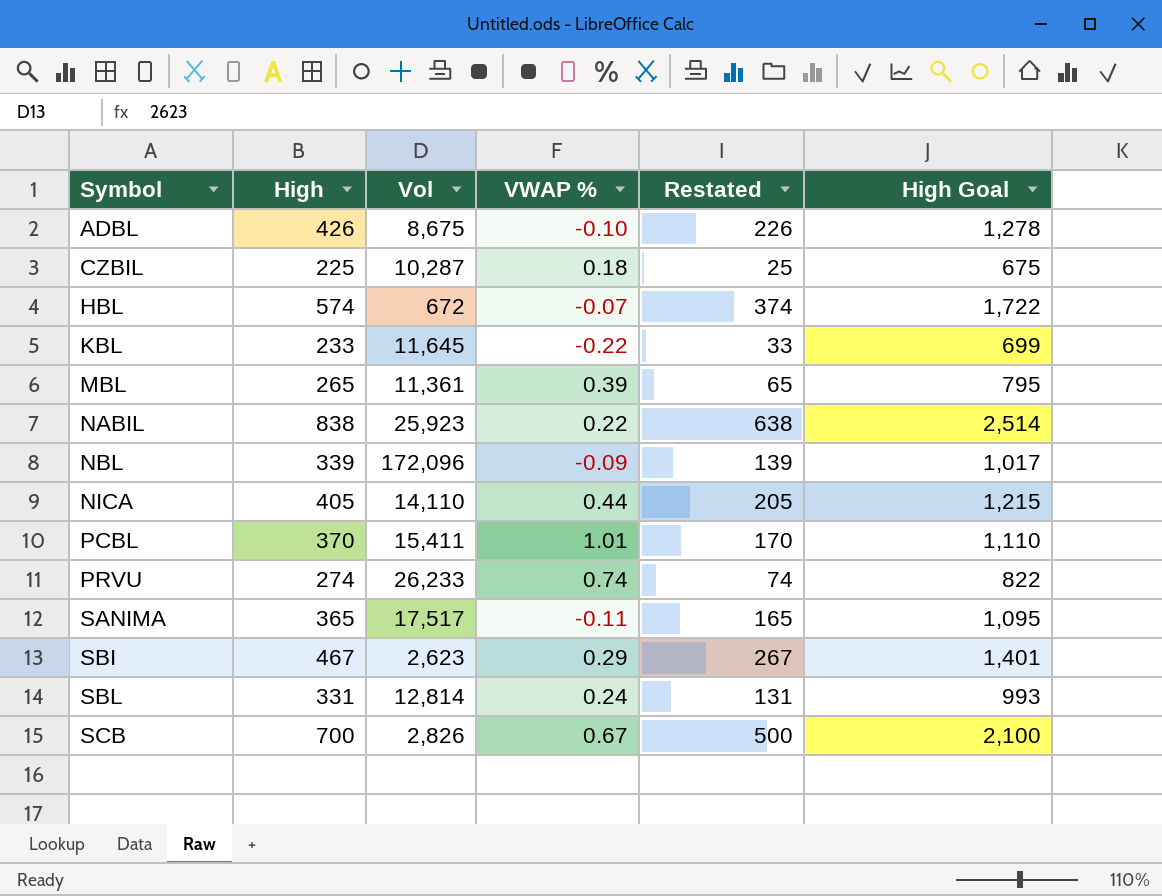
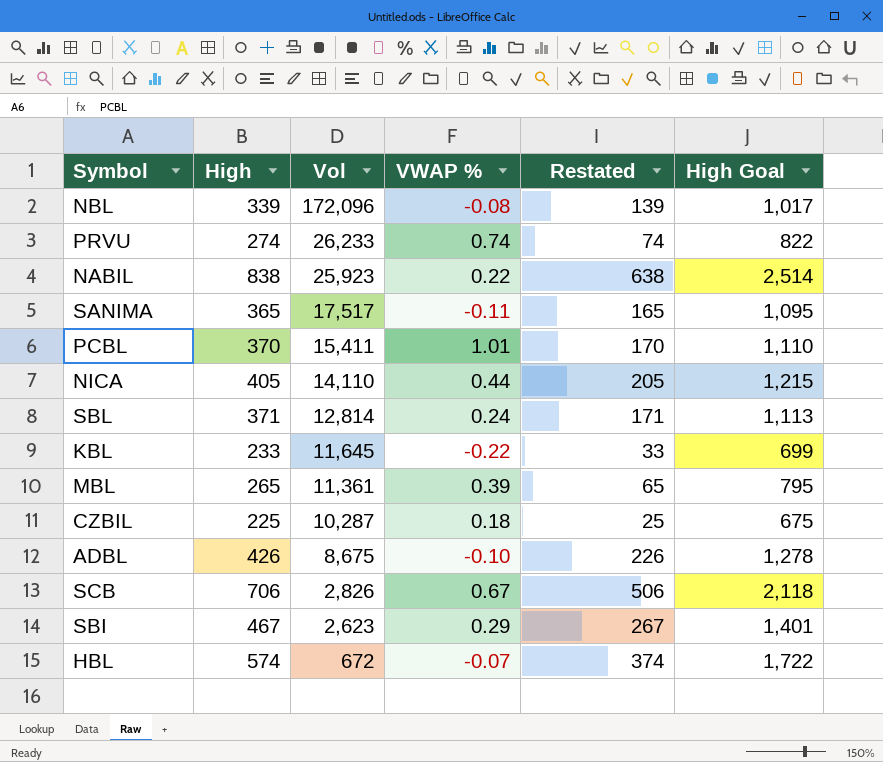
row order: Symbol ascending -> Vol descending
NBL | VWAP %: -0.09 -> -0.08
SBL | High: 331 -> 371
SBL | Restated: 131 -> 171
SBL | High Goal: 993 -> 1,113
SCB | High: 700 -> 706
SCB | Restated: 500 -> 506
SCB | High Goal: 2,100 -> 2,118

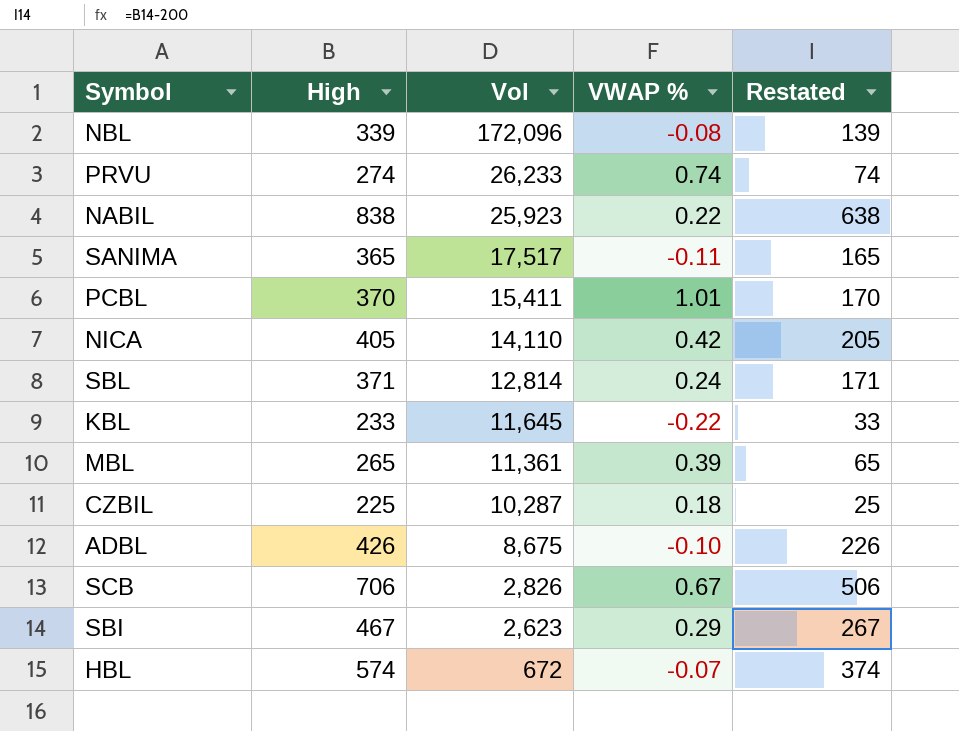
column High Goal | formula: [High] * 3 -> none
NICA | VWAP %: 0.44 -> 0.42

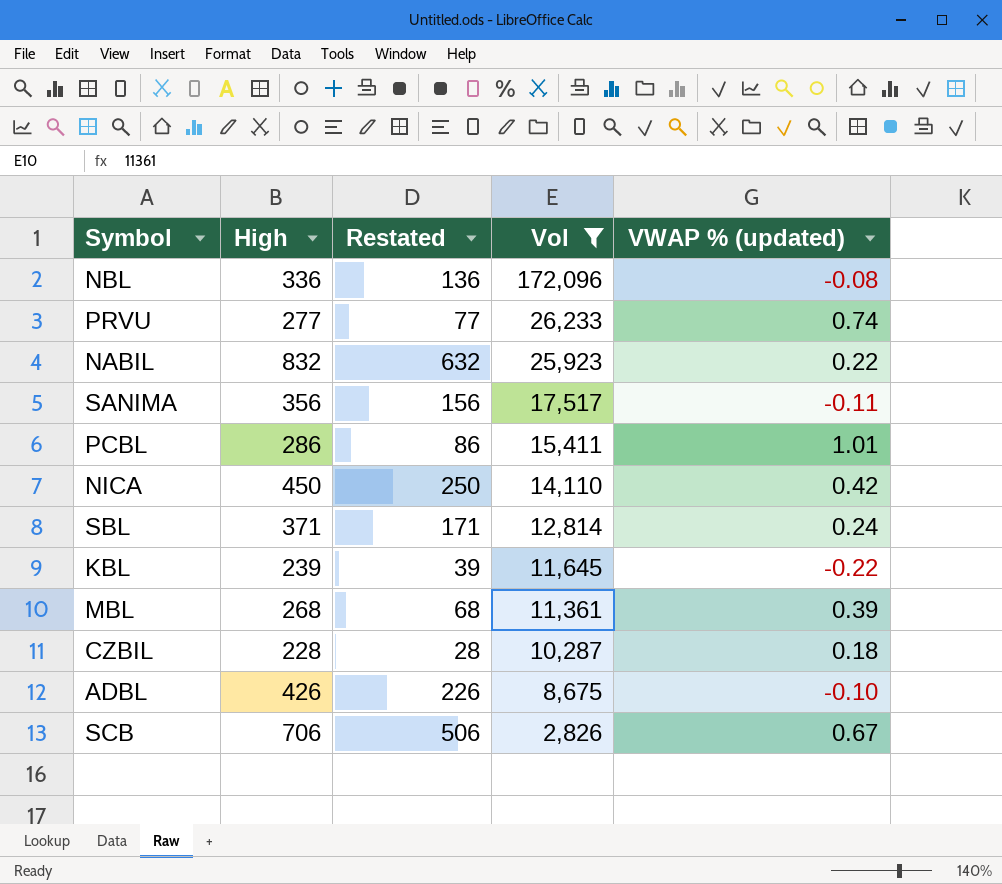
filter: none -> Vol >= 2,826
column Restated | position: 5 -> 3
column name: VWAP % -> VWAP % (updated)
NBL | High: 339 -> 336
NBL | Restated: 139 -> 136
PRVU | High: 274 -> 277
PRVU | Restated: 74 -> 77
NABIL | High: 838 -> 832
NABIL | Restated: 638 -> 632
SANIMA | High: 365 -> 356
SANIMA | Restated: 165 -> 156
PCBL | High: 370 -> 286
PCBL | Restated: 170 -> 86
NICA | High: 405 -> 450
NICA | Restated: 205 -> 250
KBL | High: 233 -> 239
KBL | Restated: 33 -> 39
MBL | High: 265 -> 268
MBL | Restated: 65 -> 68
CZBIL | High: 225 -> 228
CZBIL | Restated: 25 -> 28

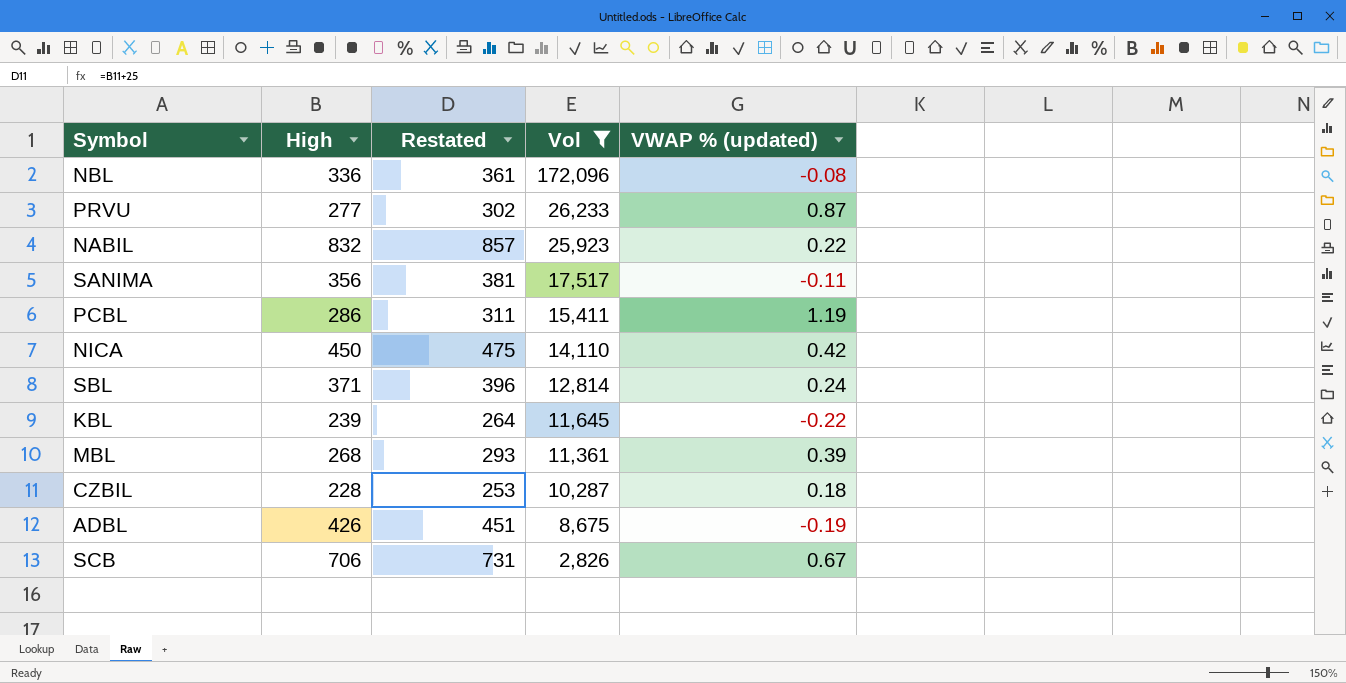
column Restated | formula: [High] - 200 -> [High] + 25
PRVU | VWAP % (updated): 0.74 -> 0.87
PCBL | VWAP % (updated): 1.01 -> 1.19
ADBL | VWAP % (updated): -0.10 -> -0.19

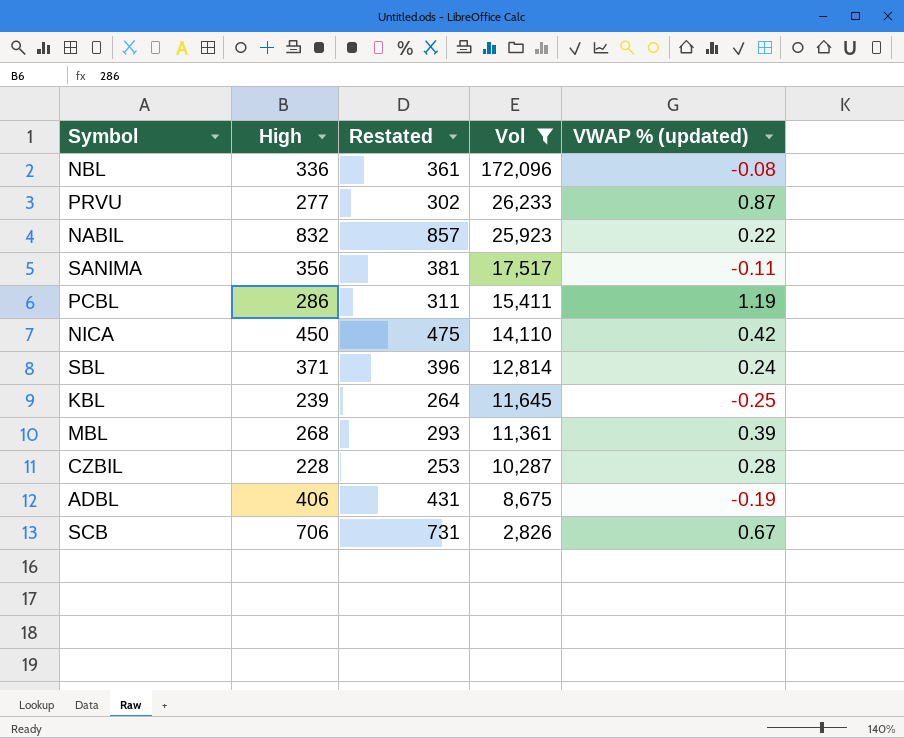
KBL | VWAP % (updated): -0.22 -> -0.25
CZBIL | VWAP % (updated): 0.18 -> 0.28
ADBL | High: 426 -> 406
ADBL | Restated: 451 -> 431

